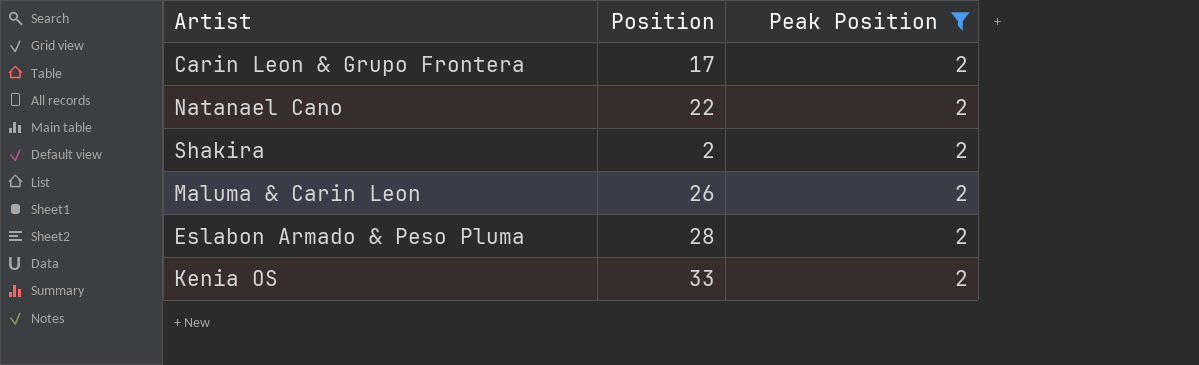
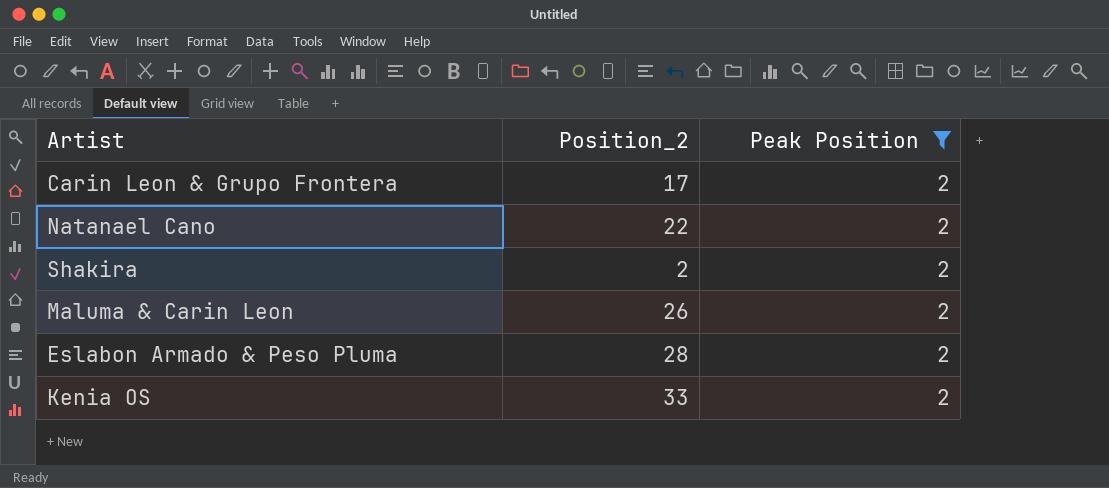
column name: Position -> Position_2

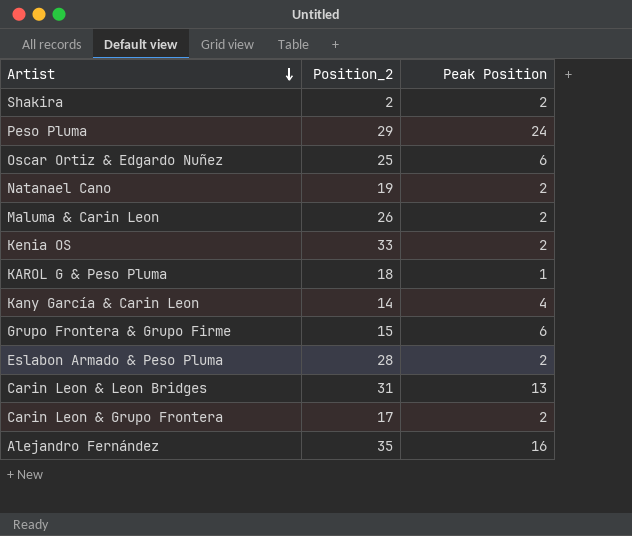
filter: Peak Position = 2 -> none
row order: none -> Artist descending
Natanael Cano | Position_2: 22 -> 19

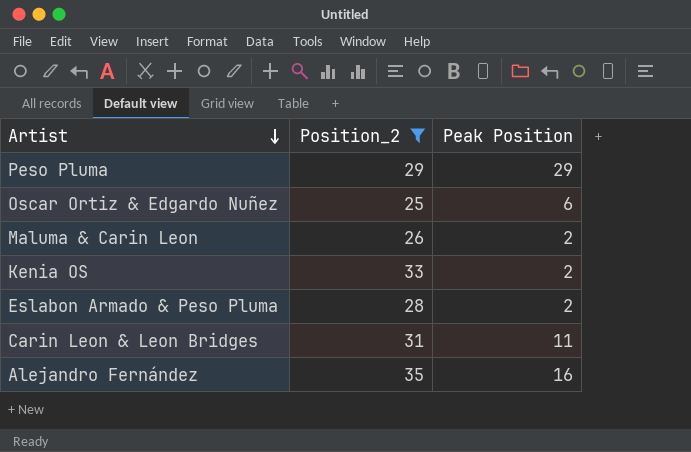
filter: none -> Position_2 >= 25
Peso Pluma | Peak Position: 24 -> 29
Carin Leon & Leon Bridges | Peak Position: 13 -> 11

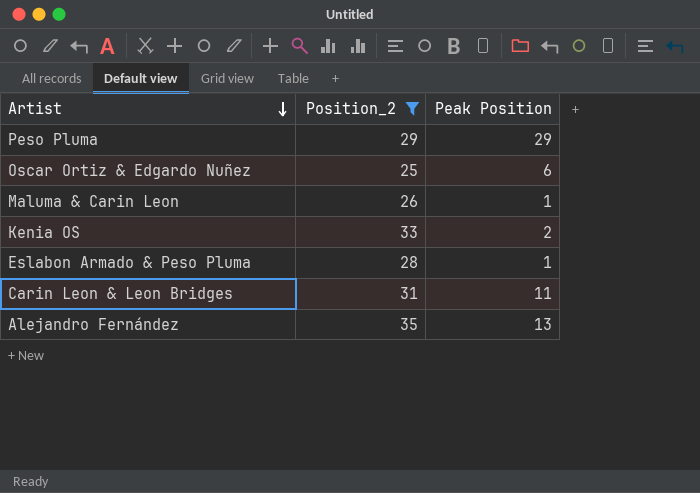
Maluma & Carin Leon | Peak Position: 2 -> 1
Eslabon Armado & Peso Pluma | Peak Position: 2 -> 1
Alejandro Fernández | Peak Position: 16 -> 13

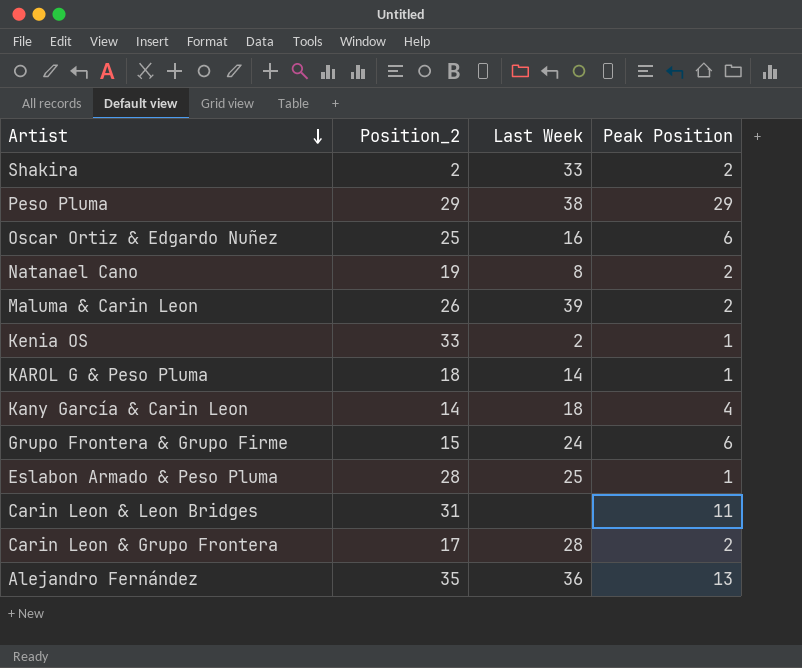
filter: Position_2 >= 25 -> none
column Last Week | position: none -> 3
Maluma & Carin Leon | Peak Position: 1 -> 2
Kenia OS | Peak Position: 2 -> 1

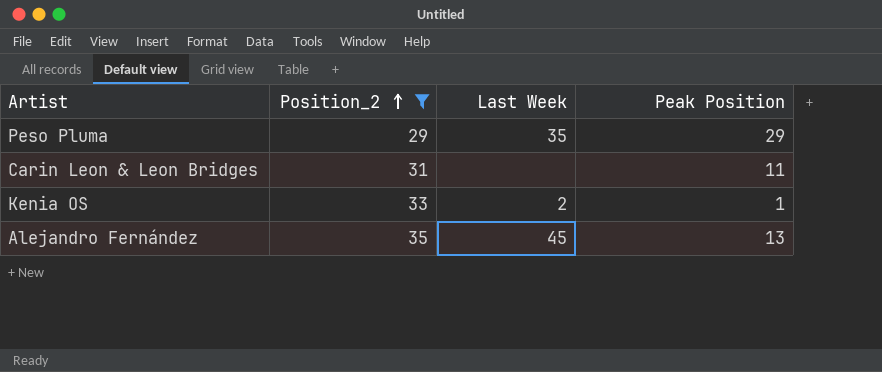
filter: none -> Position_2 >= 29
row order: Artist descending -> Position_2 ascending
Peso Pluma | Last Week: 38 -> 35
Alejandro Fernández | Last Week: 36 -> 45

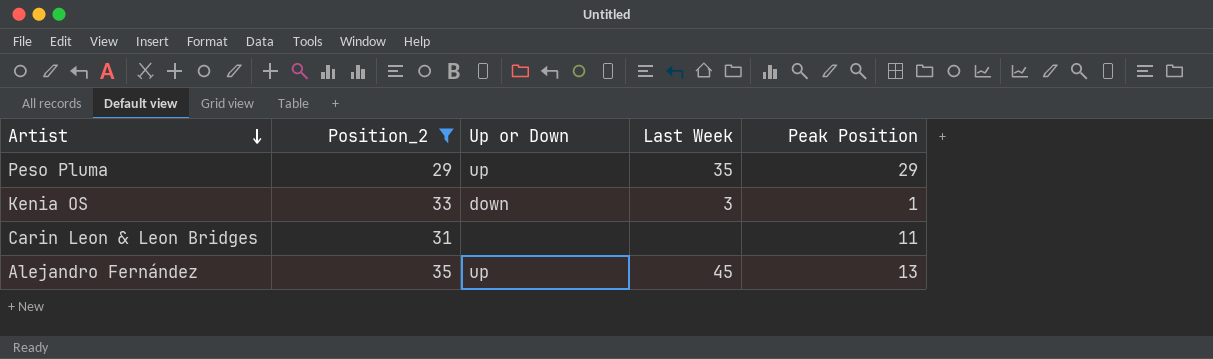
row order: Position_2 ascending -> Artist descending
column Up or Down | position: none -> 3
Kenia OS | Last Week: 2 -> 3

